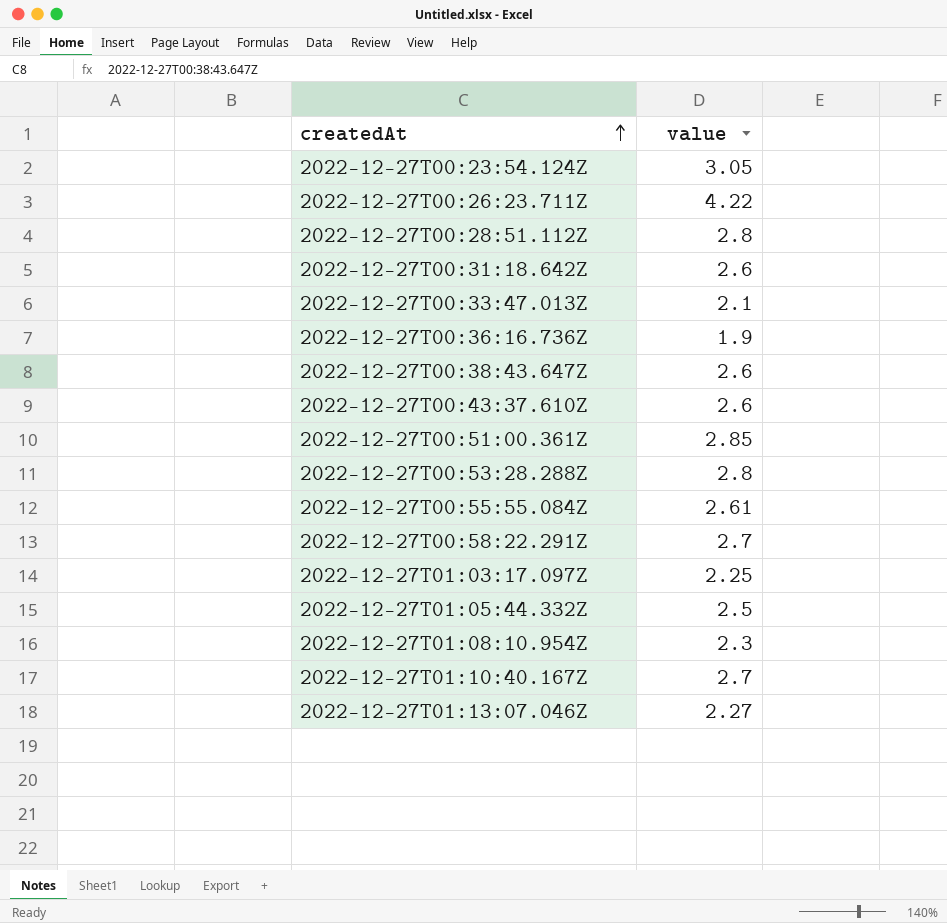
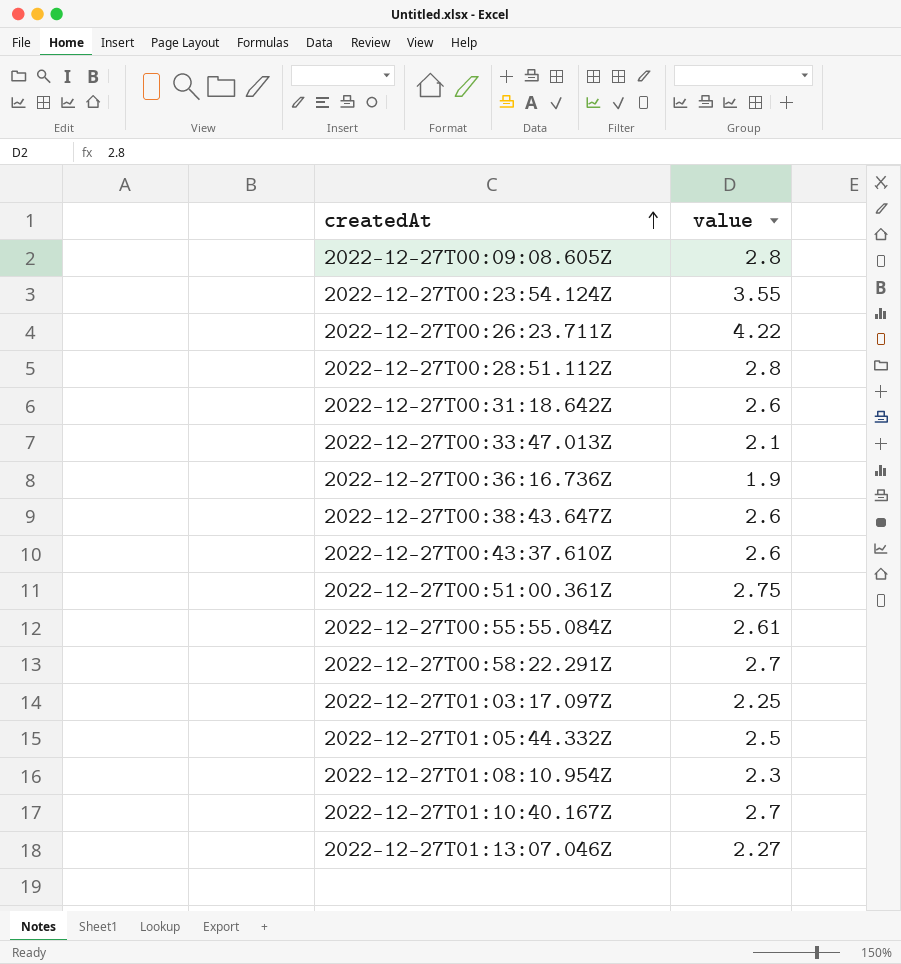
row 2022-12-27T00:53:28.288Z: 2.8 -> none
row 2022-12-27T00:09:08.605Z: none -> 2.8
2022-12-27T00:23:54.124Z | value: 3.05 -> 3.55
2022-12-27T00:51:00.361Z | value: 2.85 -> 2.75

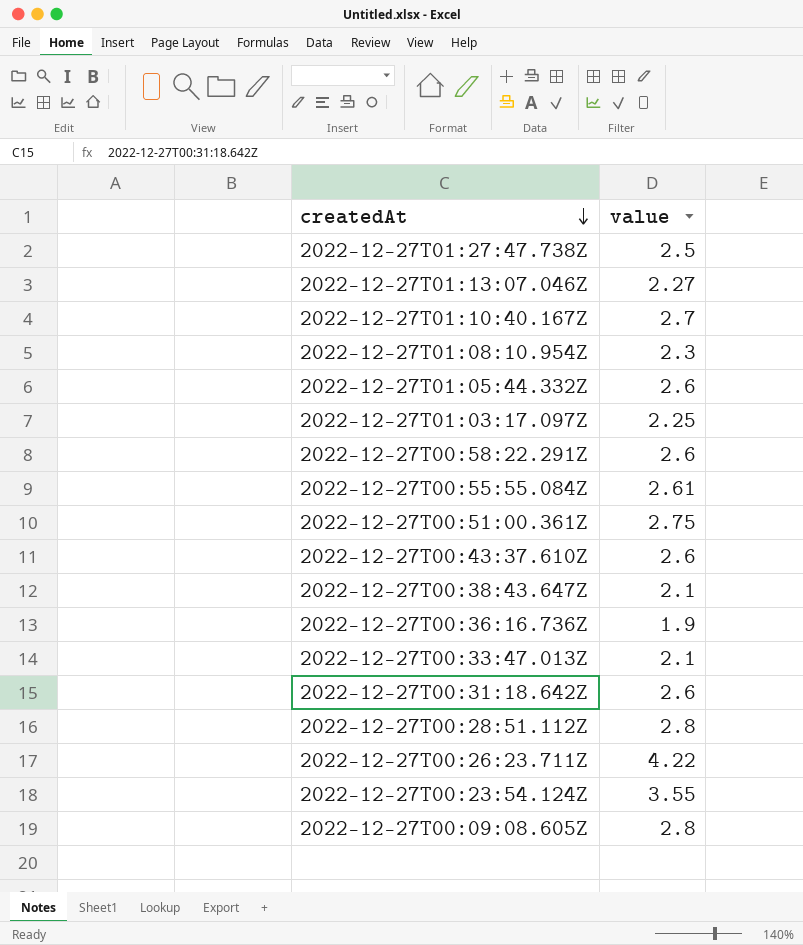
row order: createdAt ascending -> createdAt descending
row 2022-12-27T01:27:47.738Z: none -> 2.5
2022-12-27T01:05:44.332Z | value: 2.5 -> 2.6
2022-12-27T00:58:22.291Z | value: 2.7 -> 2.6
2022-12-27T00:38:43.647Z | value: 2.6 -> 2.1

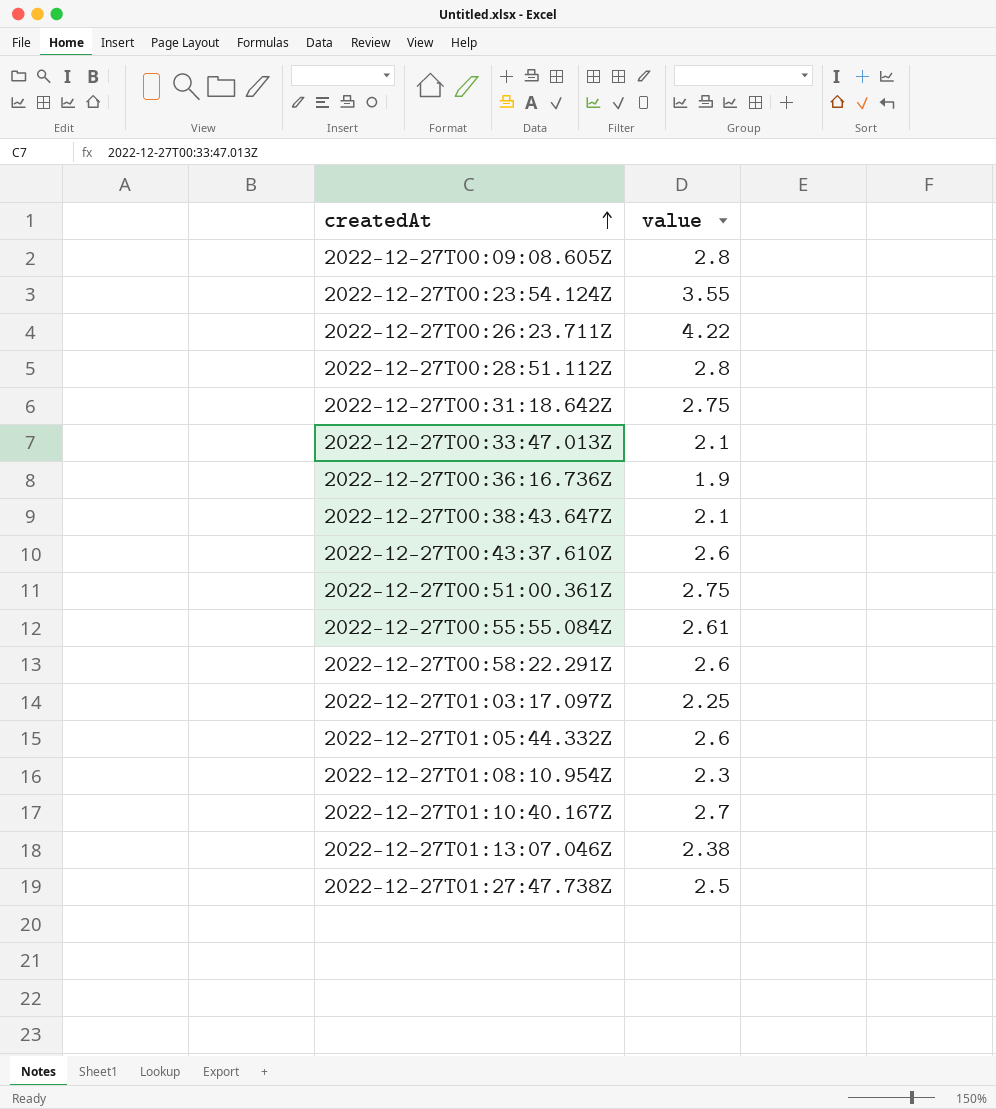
row order: createdAt descending -> createdAt ascending
2022-12-27T00:31:18.642Z | value: 2.6 -> 2.75
2022-12-27T01:13:07.046Z | value: 2.27 -> 2.38

